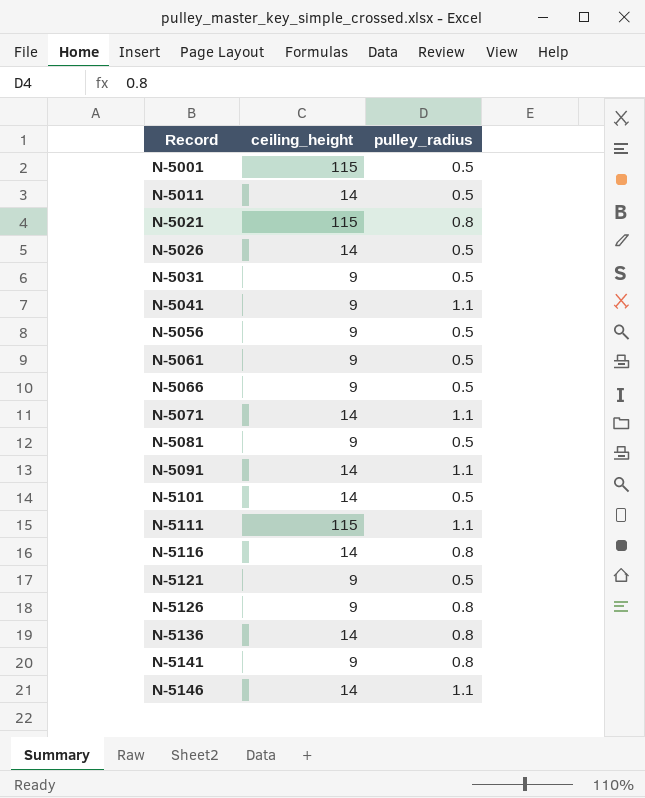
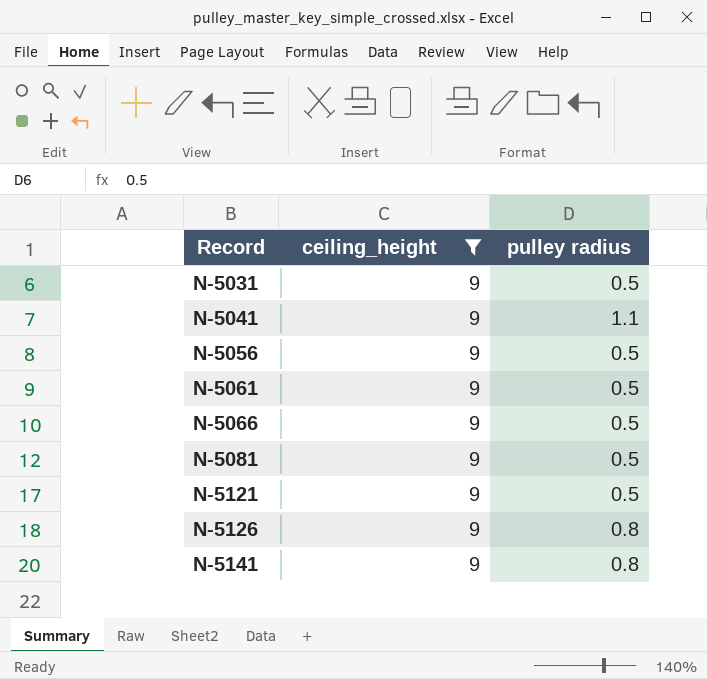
filter: none -> ceiling_height = 9
column name: pulley_radius -> pulley radius

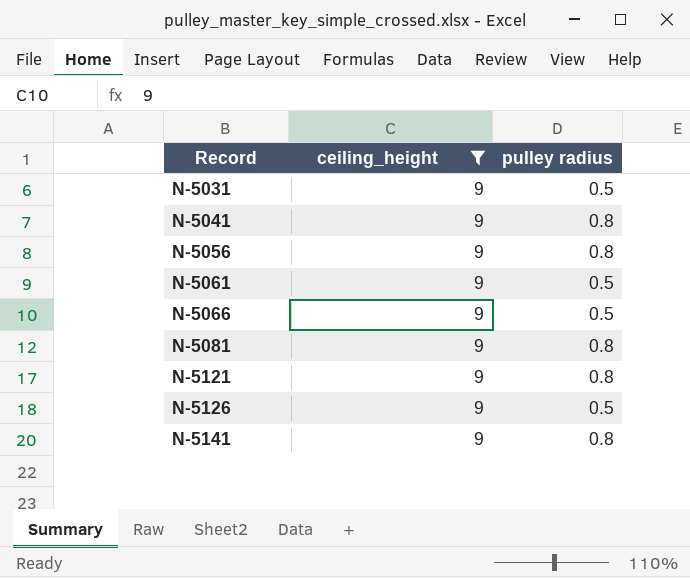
N-5041 | pulley radius: 1.1 -> 0.8
N-5056 | pulley radius: 0.5 -> 0.8
N-5081 | pulley radius: 0.5 -> 0.8
N-5121 | pulley radius: 0.5 -> 0.8
N-5126 | pulley radius: 0.8 -> 0.5

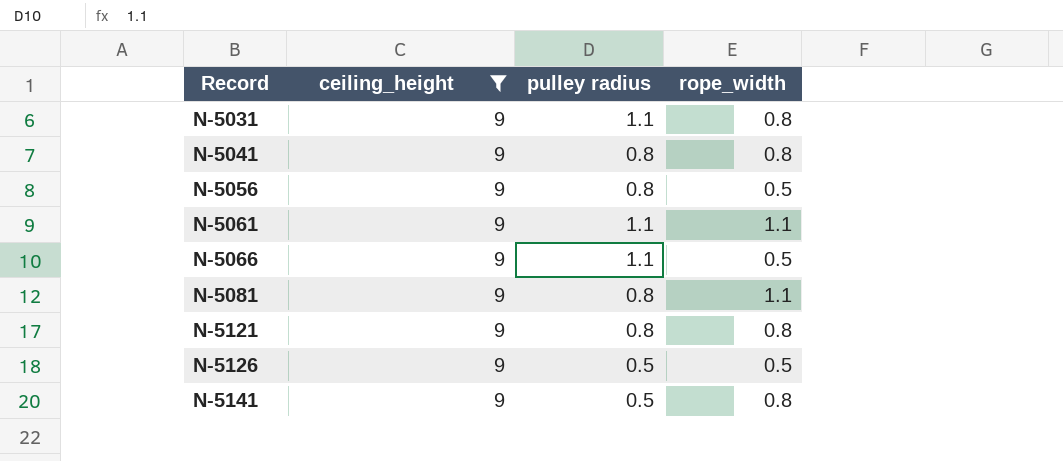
column rope_width | position: none -> 4
N-5031 | pulley radius: 0.5 -> 1.1
N-5061 | pulley radius: 0.5 -> 1.1
N-5066 | pulley radius: 0.5 -> 1.1
N-5141 | pulley radius: 0.8 -> 0.5

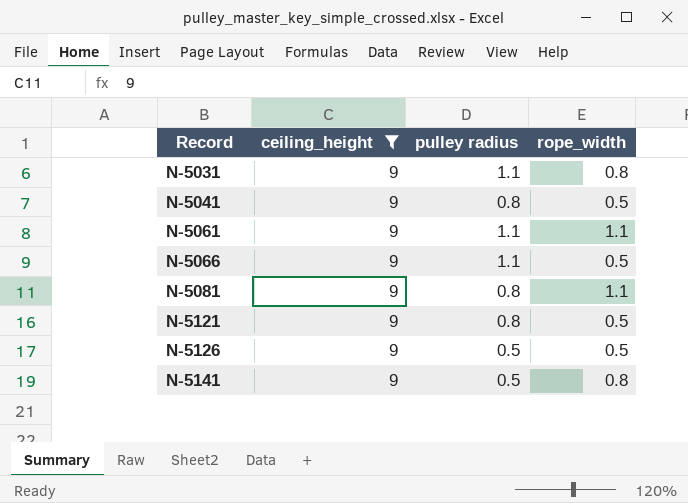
row N-5056: 9 | 0.8 | 0.5 -> none
N-5041 | rope_width: 0.8 -> 0.5
N-5121 | rope_width: 0.8 -> 0.5

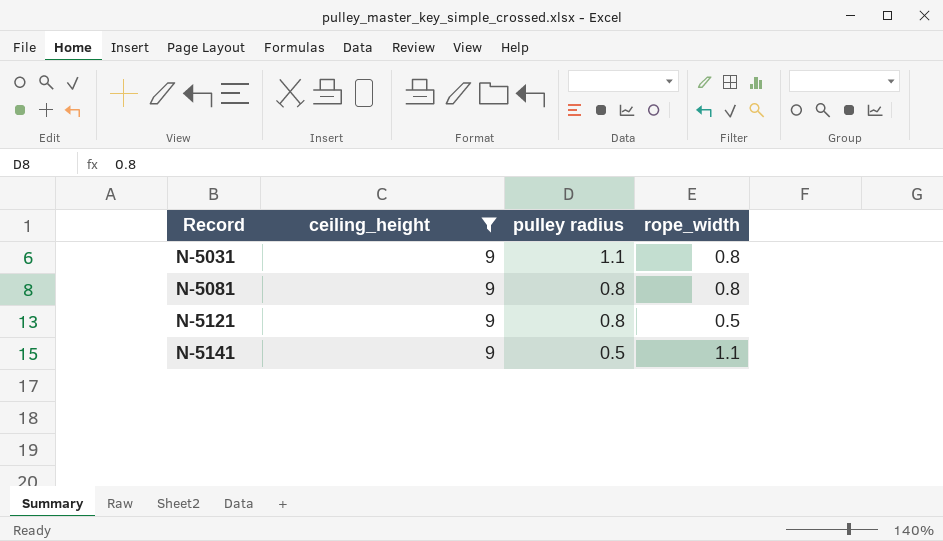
row N-5041: 9 | 0.8 | 0.5 -> none
row N-5061: 9 | 1.1 | 1.1 -> none
row N-5066: 9 | 1.1 | 0.5 -> none
row N-5126: 9 | 0.5 | 0.5 -> none
N-5081 | rope_width: 1.1 -> 0.8
N-5141 | rope_width: 0.8 -> 1.1

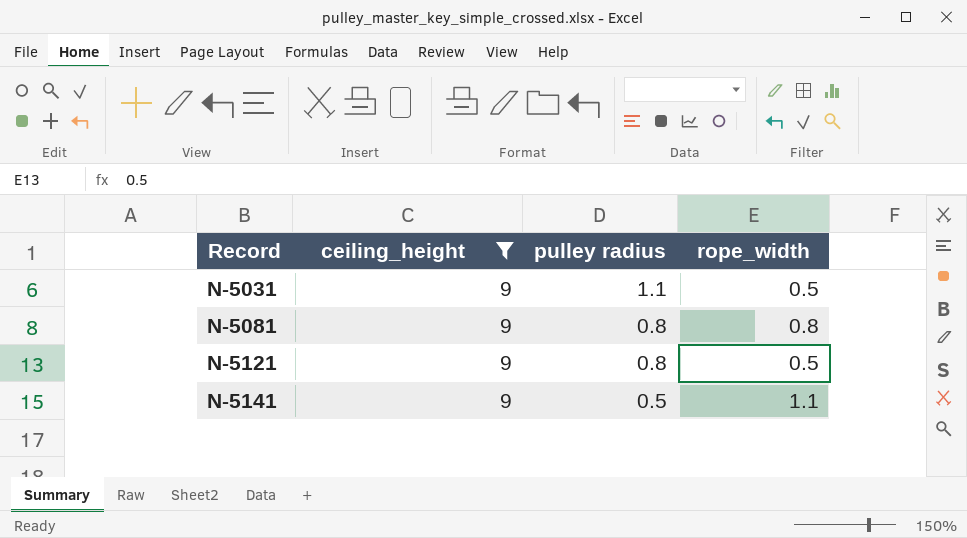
N-5031 | rope_width: 0.8 -> 0.5

